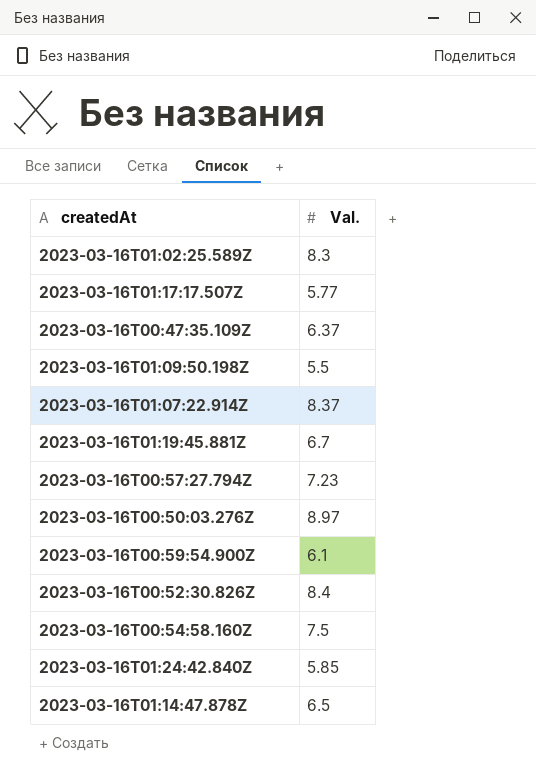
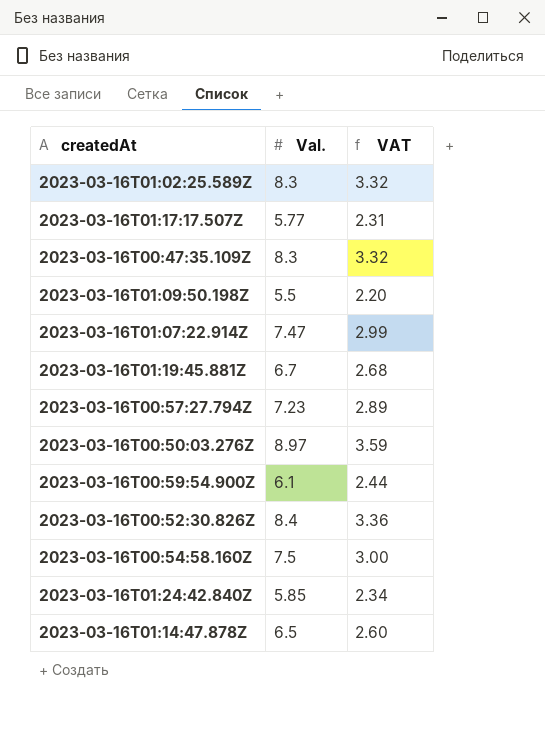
column VAT | formula: none -> [Val.] * 0.4
2023-03-16T00:47:35.109Z | Val.: 6.37 -> 8.3
2023-03-16T01:07:22.914Z | Val.: 8.37 -> 7.47

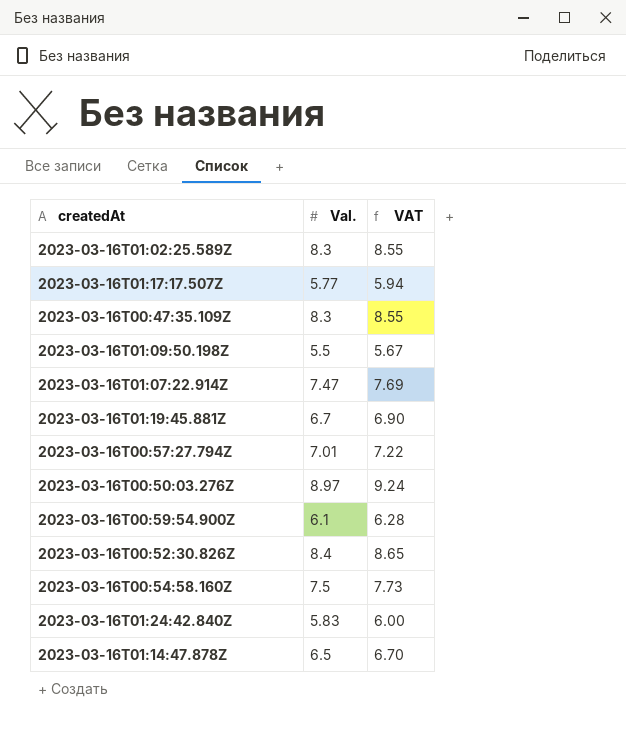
column VAT | formula: [Val.] * 0.4 -> [Val.] * 1.03
2023-03-16T00:57:27.794Z | Val.: 7.23 -> 7.01
2023-03-16T01:24:42.840Z | Val.: 5.85 -> 5.83

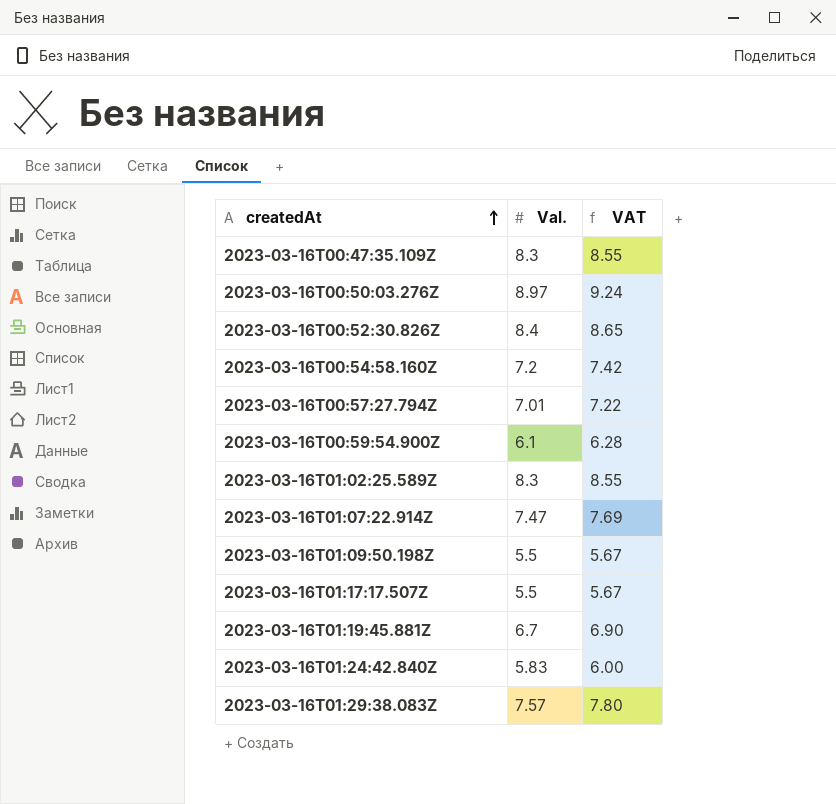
row order: none -> createdAt ascending
row 2023-03-16T01:14:47.878Z: 6.5 | 6.70 -> none
2023-03-16T00:54:58.160Z | Val.: 7.5 -> 7.2
2023-03-16T00:54:58.160Z | VAT: 7.73 -> 7.42
2023-03-16T01:17:17.507Z | Val.: 5.77 -> 5.5
2023-03-16T01:17:17.507Z | VAT: 5.94 -> 5.67
row 2023-03-16T01:29:38.083Z: none -> 7.57 | 7.80

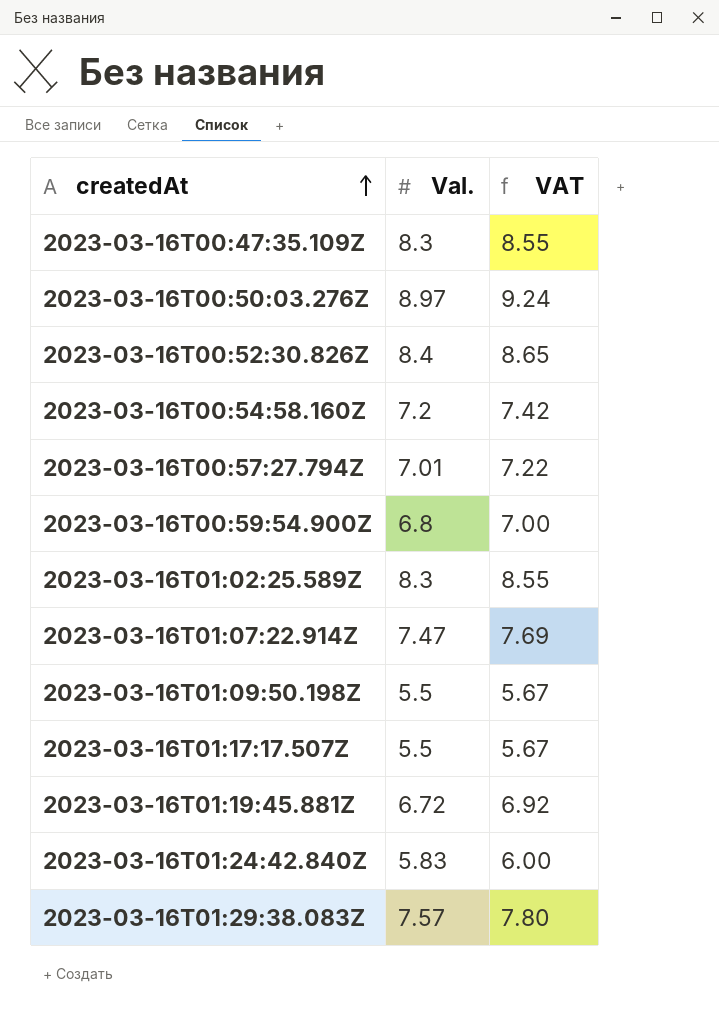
2023-03-16T00:59:54.900Z | Val.: 6.1 -> 6.8
2023-03-16T00:59:54.900Z | VAT: 6.28 -> 7.00
2023-03-16T01:19:45.881Z | Val.: 6.7 -> 6.72
2023-03-16T01:19:45.881Z | VAT: 6.90 -> 6.92

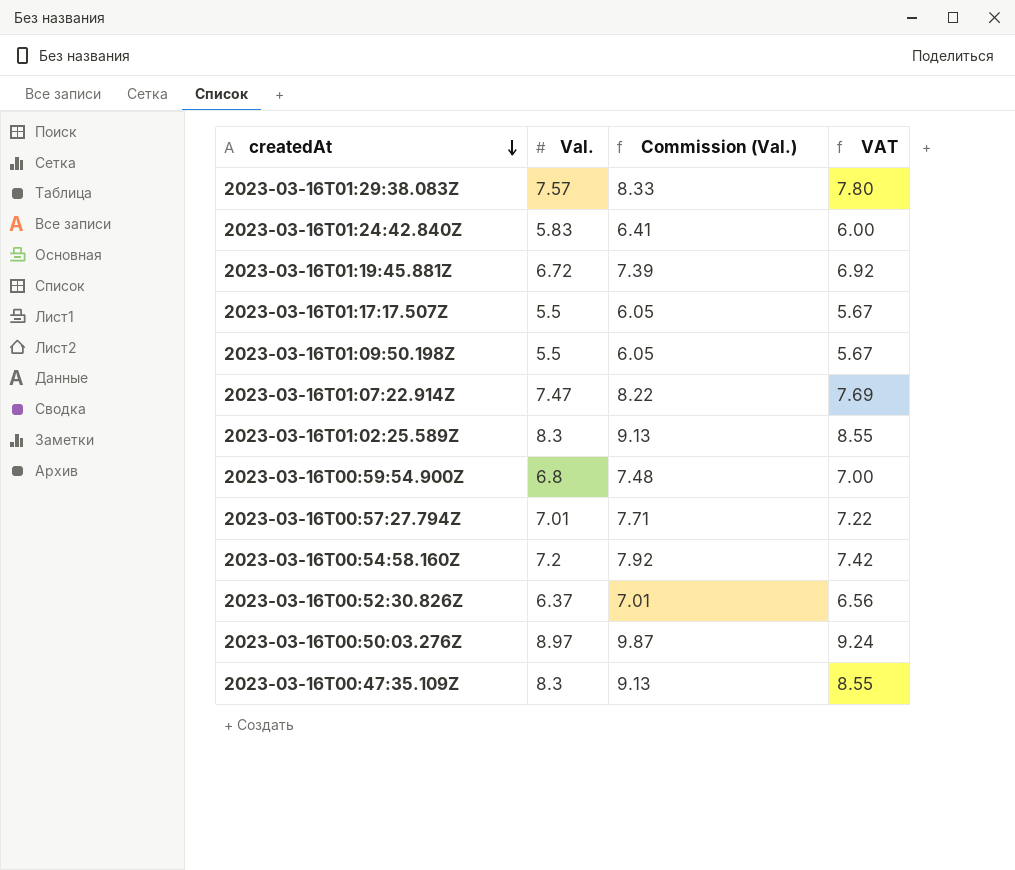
row order: createdAt ascending -> createdAt descending
column Commission (Val.) | formula: none -> [Val.] * 1.1
2023-03-16T00:52:30.826Z | Val.: 8.4 -> 6.37
2023-03-16T00:52:30.826Z | VAT: 8.65 -> 6.56

